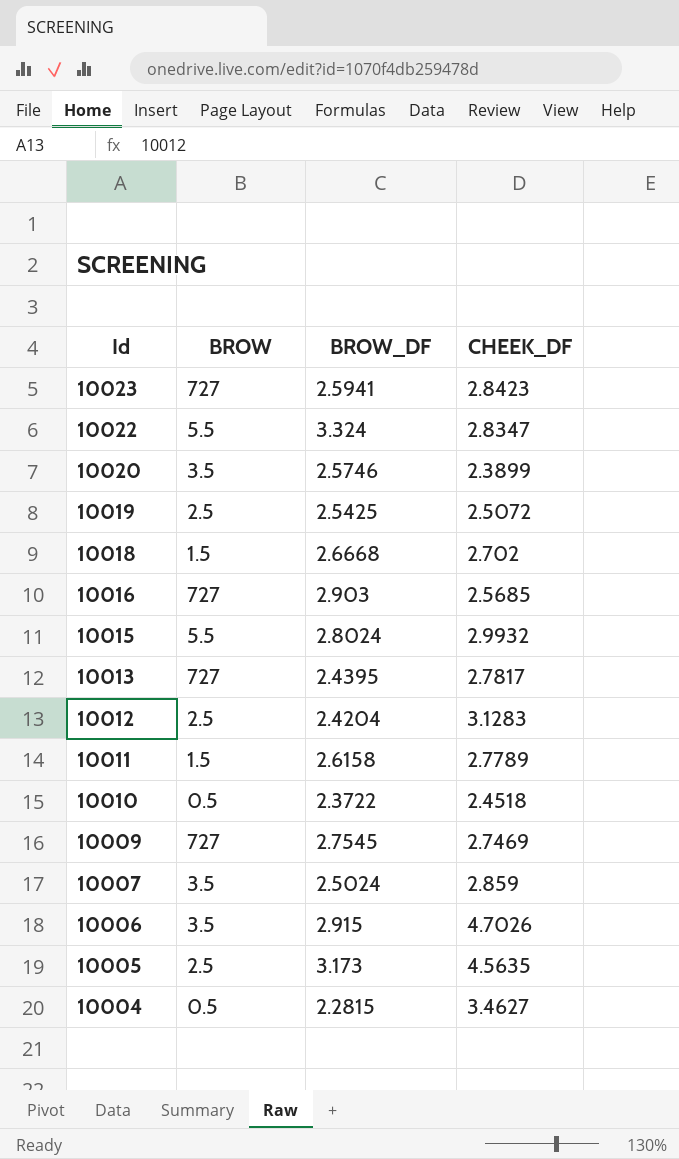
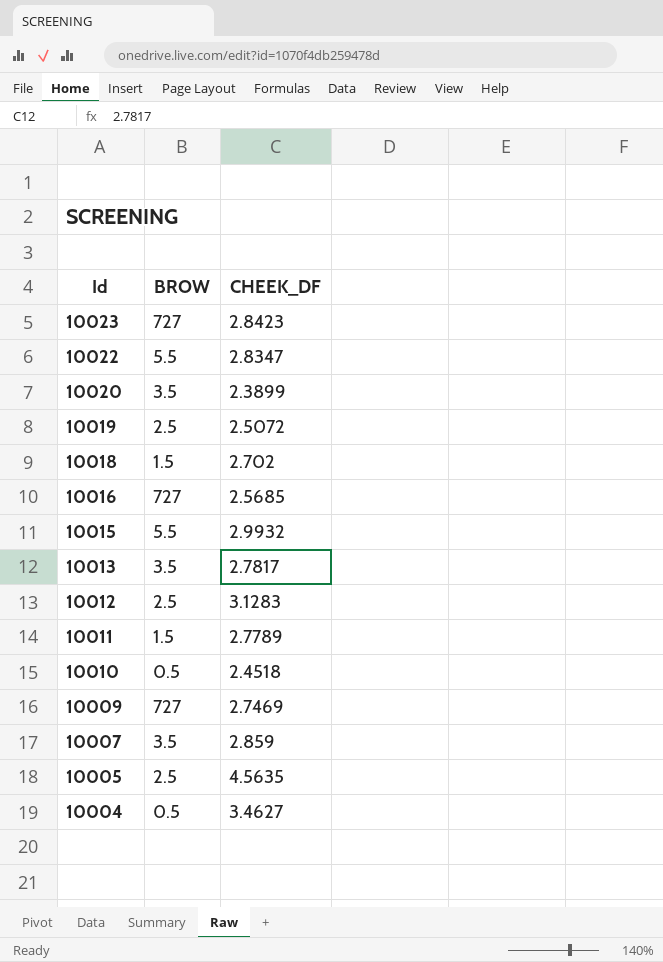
column BROW_DF | position: 3 -> none
row 10006: 3.5 | 2.915 | 4.7026 -> none
10013 | BROW: 727 -> 3.5

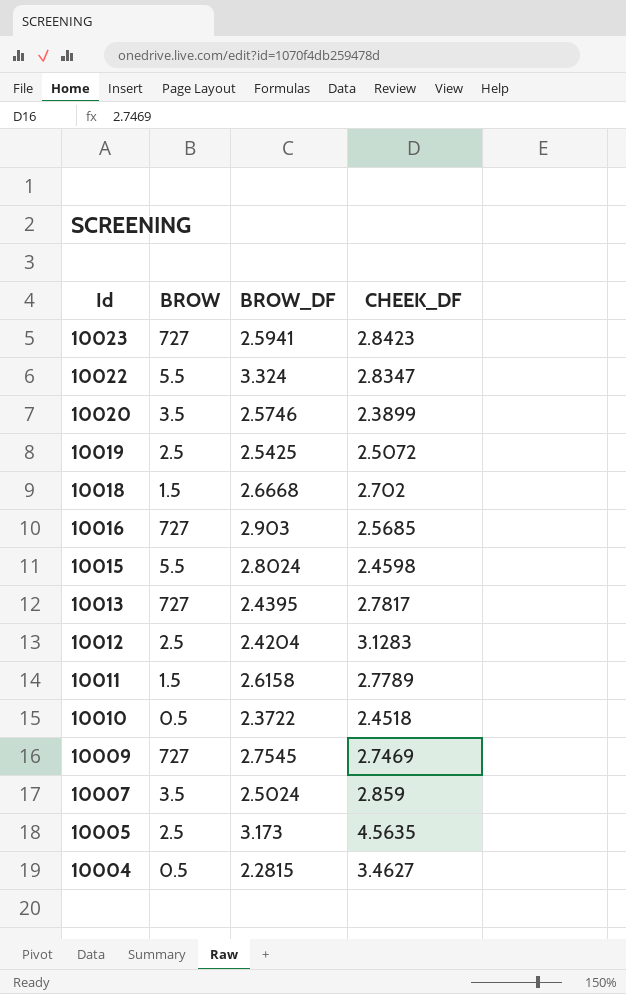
column BROW_DF | position: none -> 3
10015 | CHEEK_DF: 2.9932 -> 2.4598
10013 | BROW: 3.5 -> 727

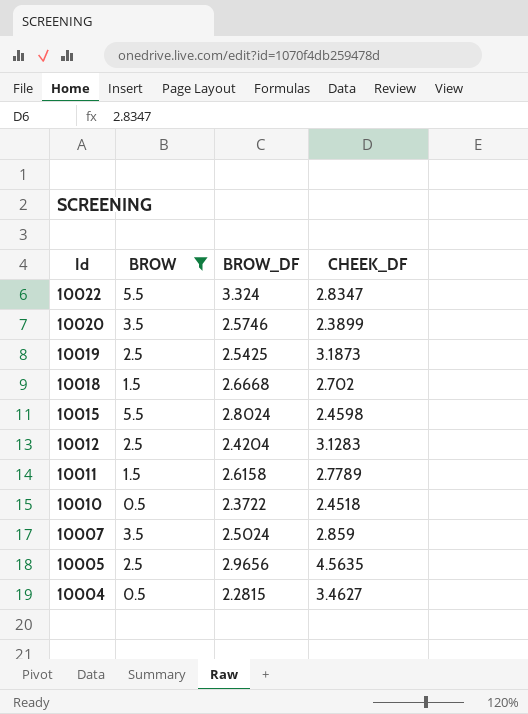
filter: none -> BROW != 727
10019 | CHEEK_DF: 2.5072 -> 3.1873
10005 | BROW_DF: 3.173 -> 2.9656

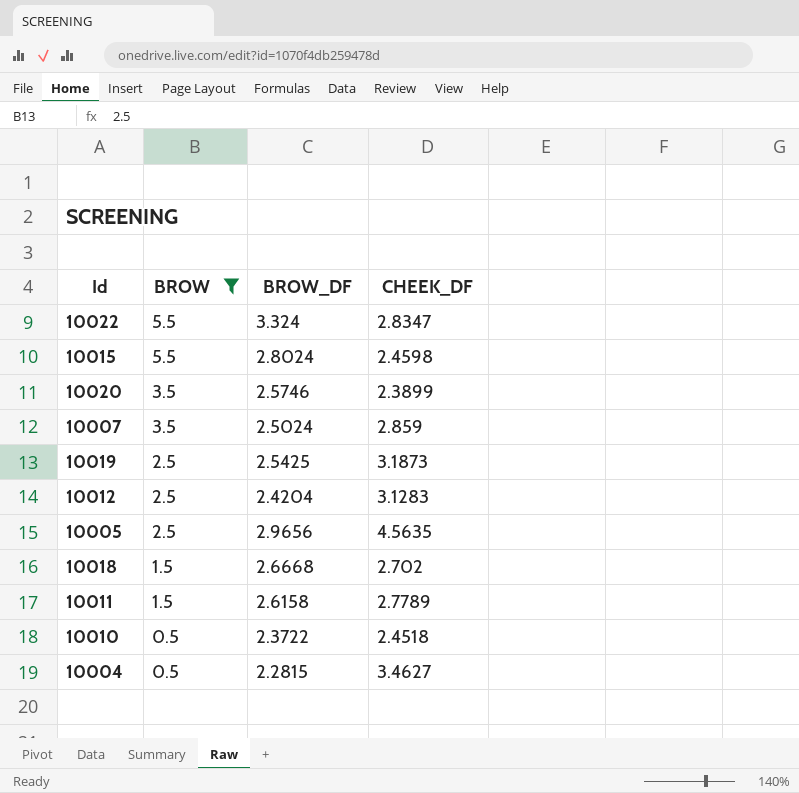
row order: Id descending -> BROW descending

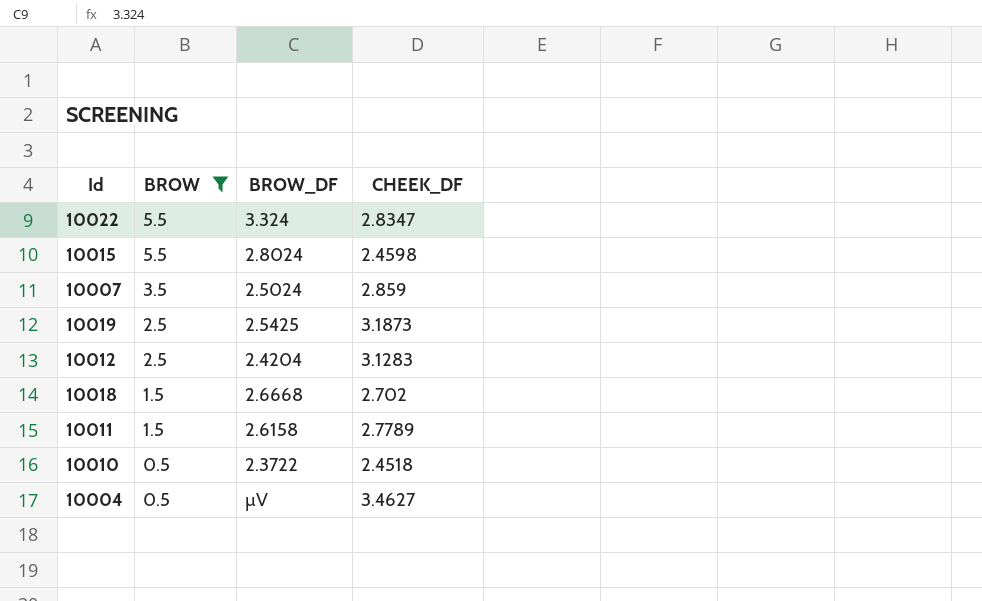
row 10020: 3.5 | 2.5746 | 2.3899 -> none
row 10005: 2.5 | 2.9656 | 4.5635 -> none
10004 | BROW_DF: 2.2815 -> µV

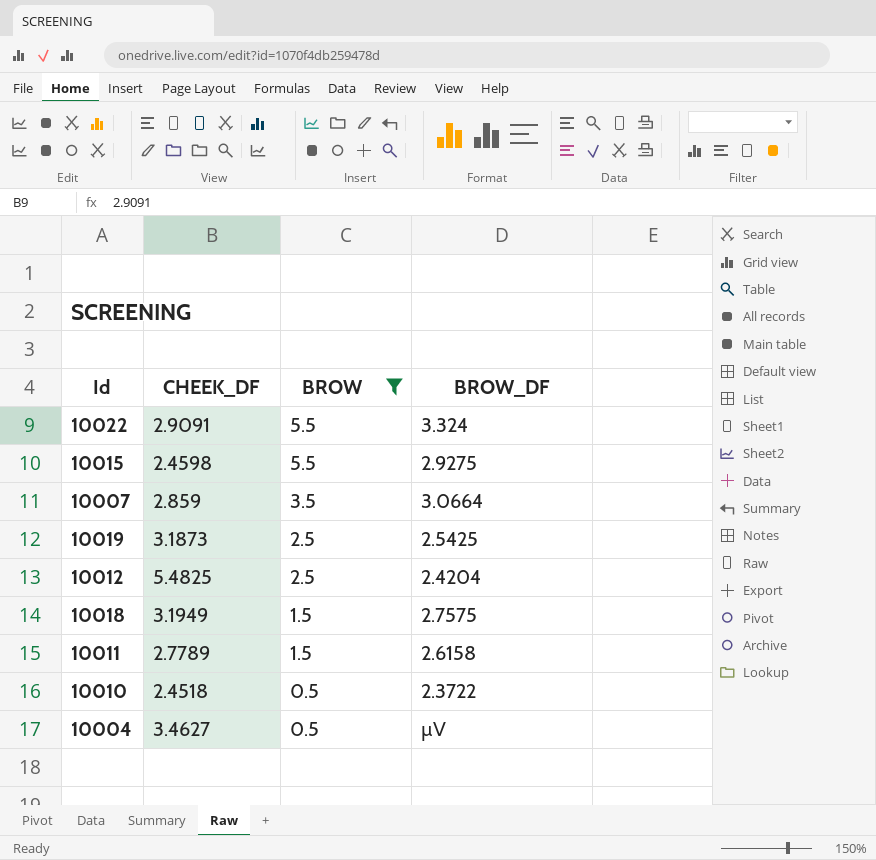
column CHEEK_DF | position: 4 -> 2
10022 | CHEEK_DF: 2.8347 -> 2.9091
10015 | BROW_DF: 2.8024 -> 2.9275
10007 | BROW_DF: 2.5024 -> 3.0664
10012 | CHEEK_DF: 3.1283 -> 5.4825
10018 | CHEEK_DF: 2.702 -> 3.1949
10018 | BROW_DF: 2.6668 -> 2.7575

